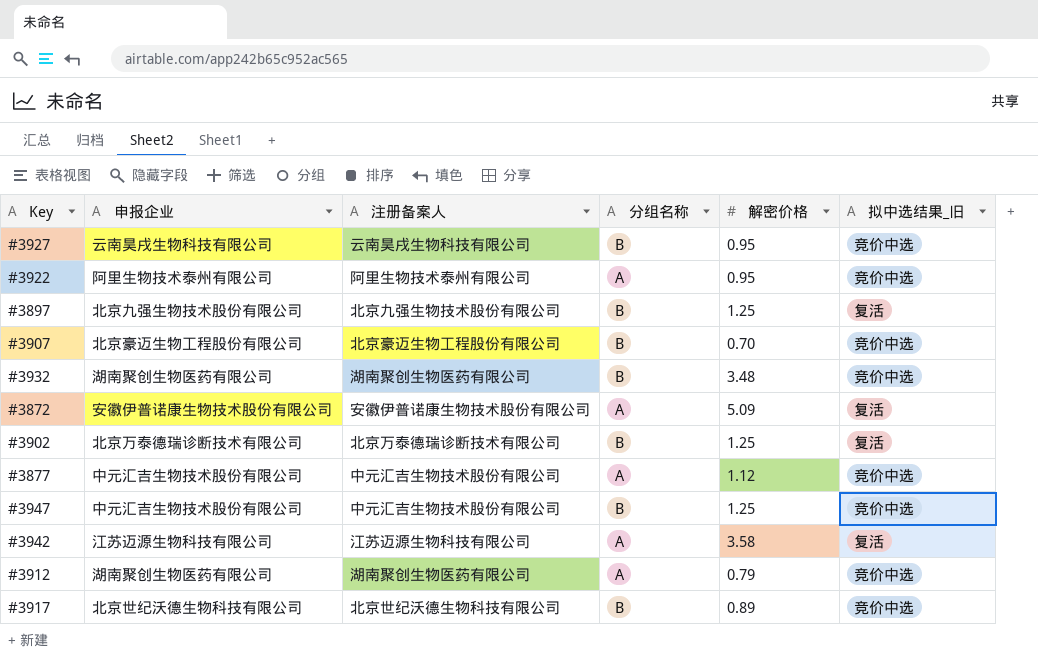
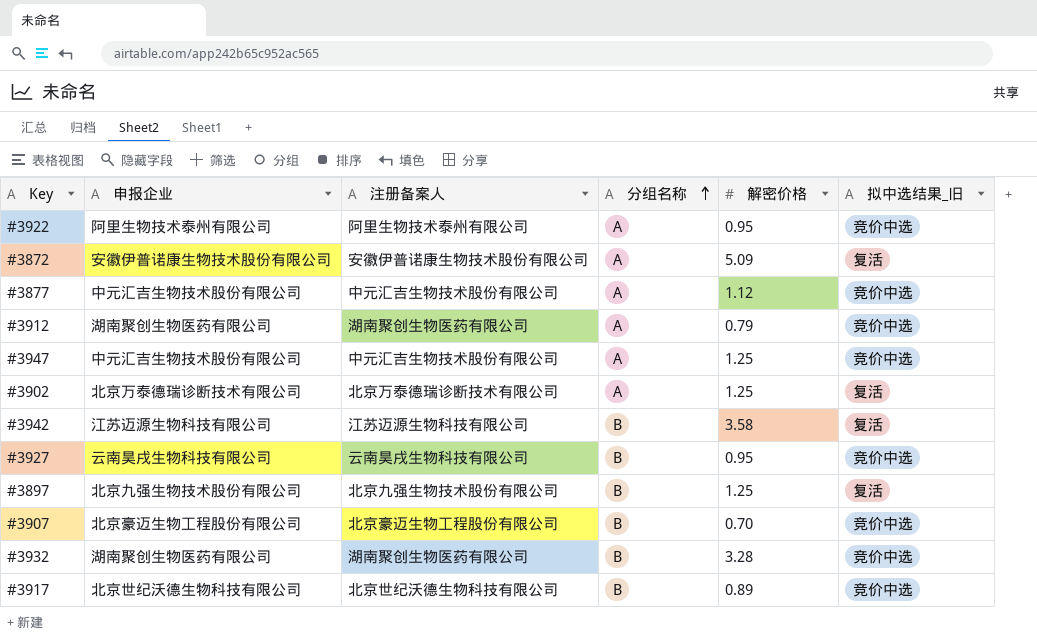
row order: none -> 分组名称 ascending
#3947 | 分组名称: B -> A
#3902 | 分组名称: B -> A
#3942 | 分组名称: A -> B
#3932 | 解密价格: 3.48 -> 3.28

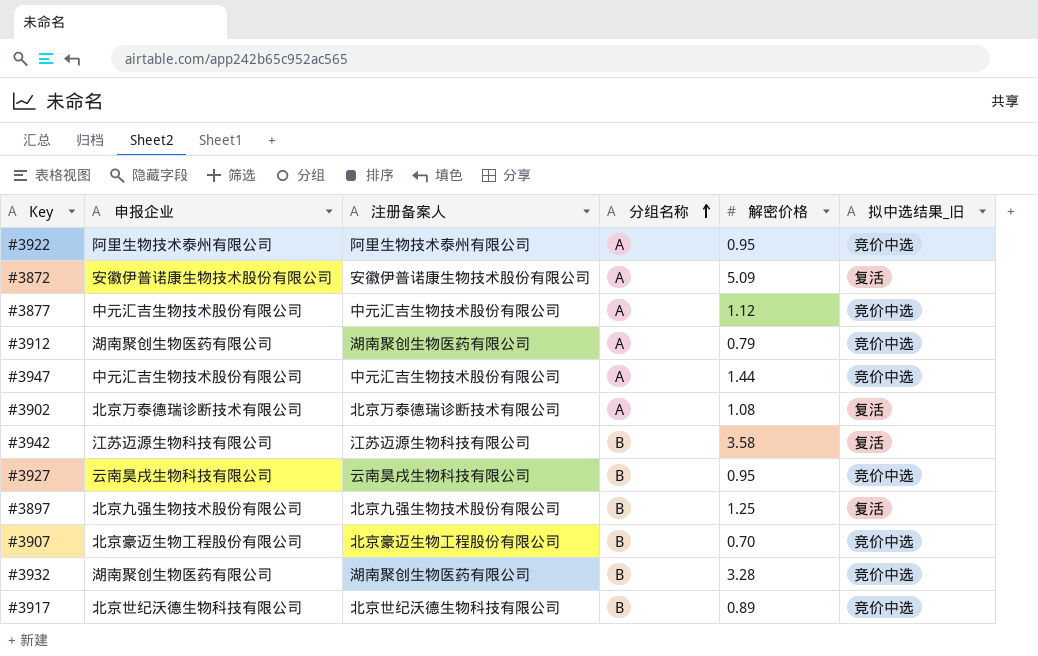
#3947 | 解密价格: 1.25 -> 1.44
#3902 | 解密价格: 1.25 -> 1.08

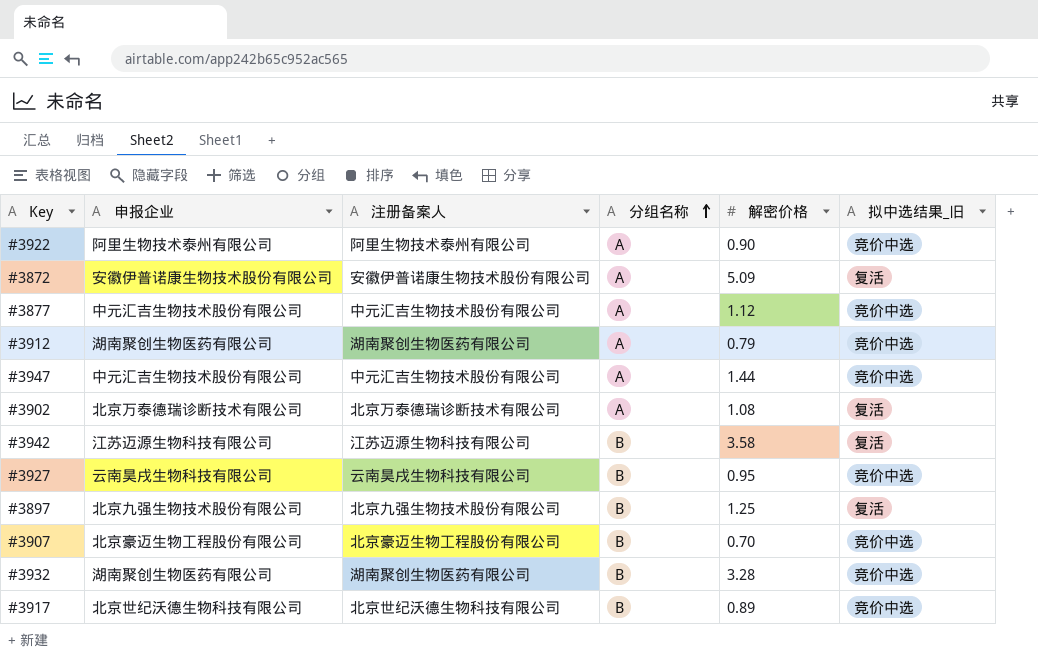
#3922 | 解密价格: 0.95 -> 0.90

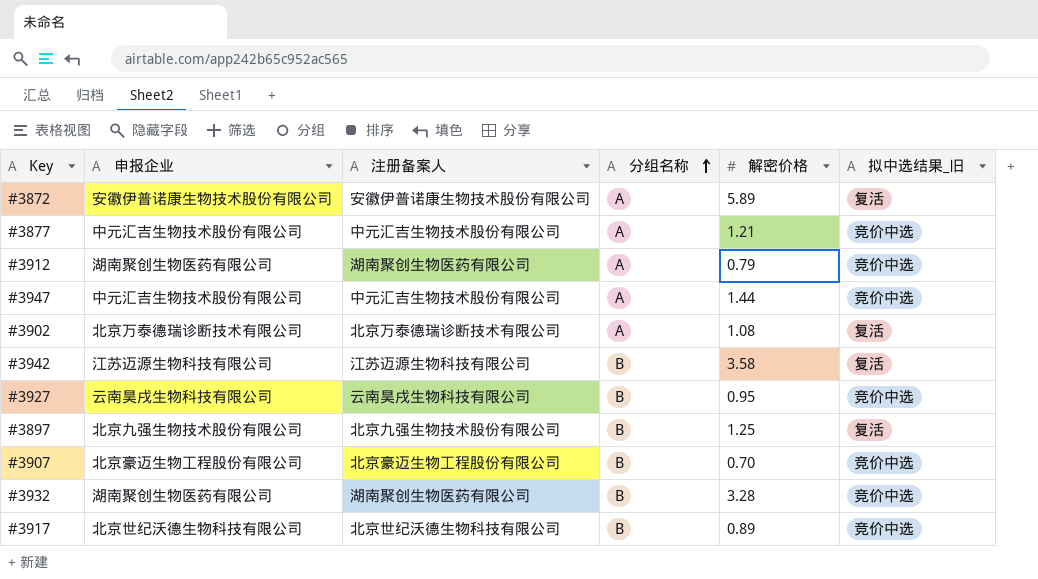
row #3922: 阿里生物技术泰州有限公司 | 阿里生物技术泰州有限公司 | A | 0.90 | 竞价中选 -> none
#3872 | 解密价格: 5.09 -> 5.89
#3877 | 解密价格: 1.12 -> 1.21

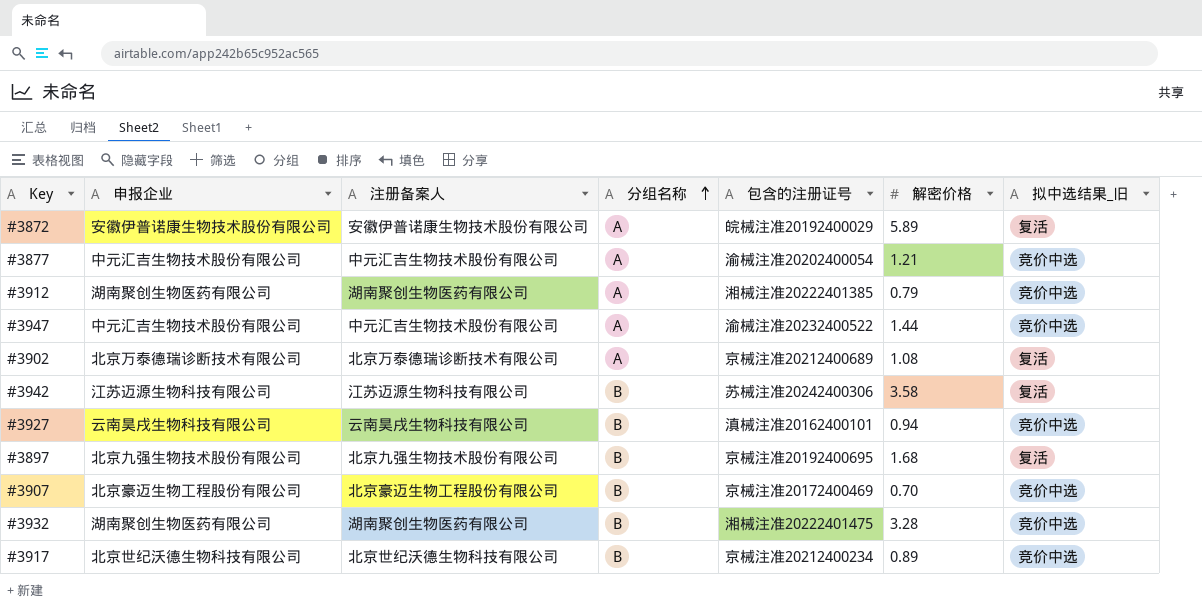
column 包含的注册证号 | position: none -> 5
#3927 | 解密价格: 0.95 -> 0.94
#3897 | 解密价格: 1.25 -> 1.68

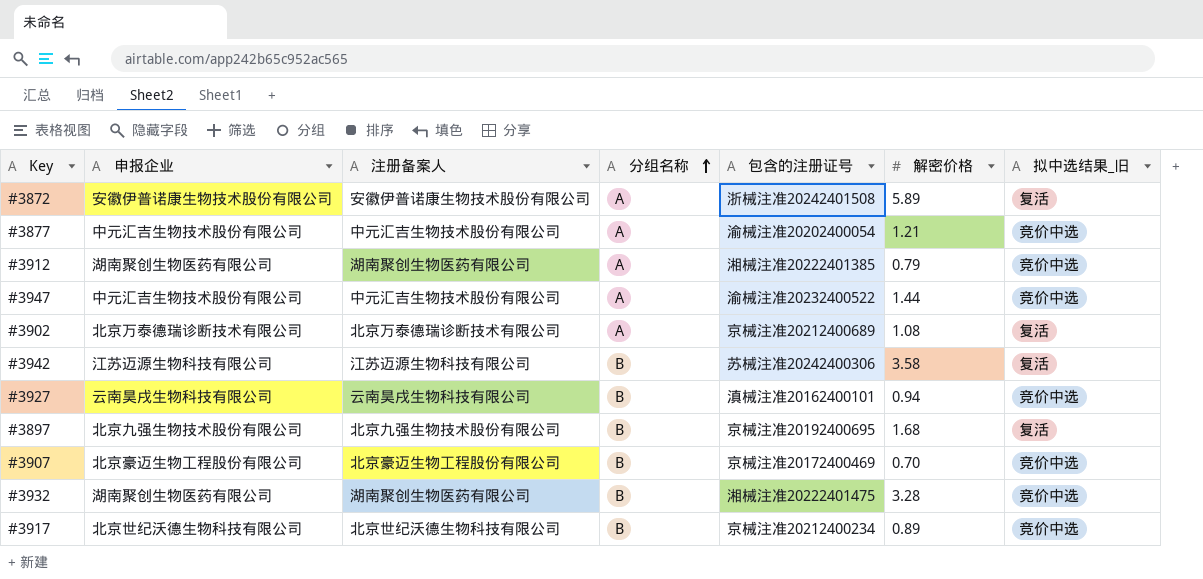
#3872 | 包含的注册证号: 皖械注准20192400029 -> 浙械注准20242401508

